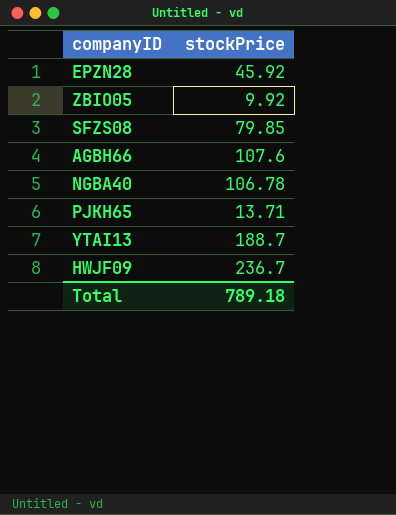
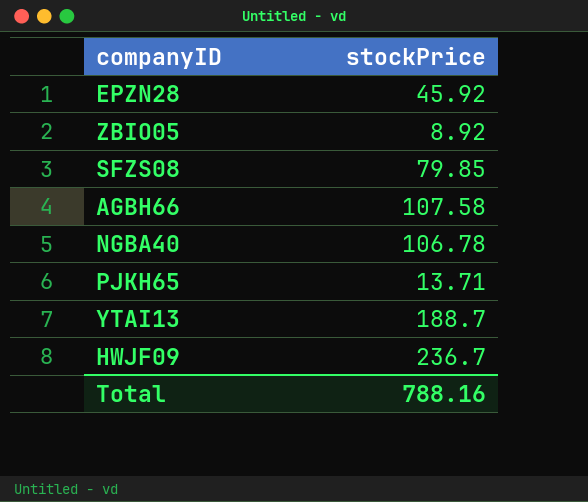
ZBIO05 | stockPrice: 9.92 -> 8.92
AGBH66 | stockPrice: 107.6 -> 107.58
Total | stockPrice: 789.18 -> 788.16

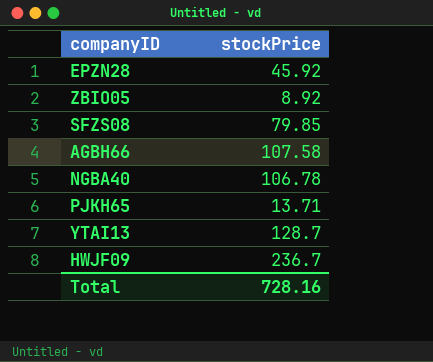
YTAI13 | stockPrice: 188.7 -> 128.7
Total | stockPrice: 788.16 -> 728.16

